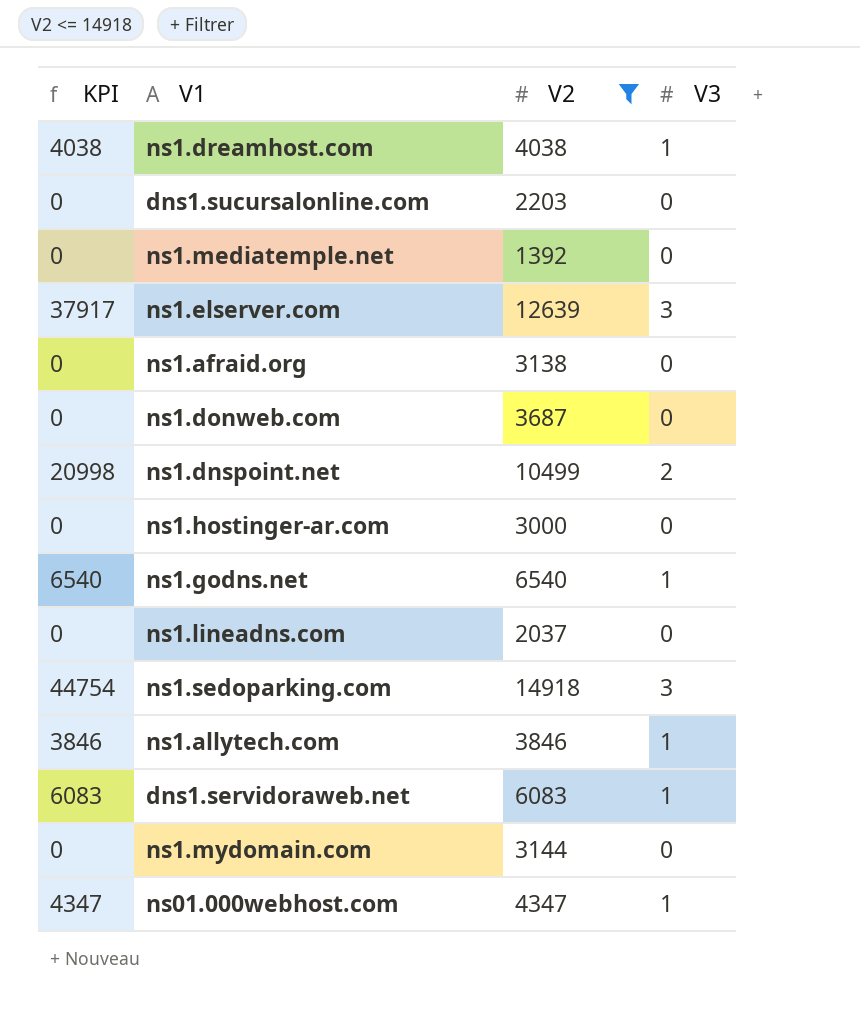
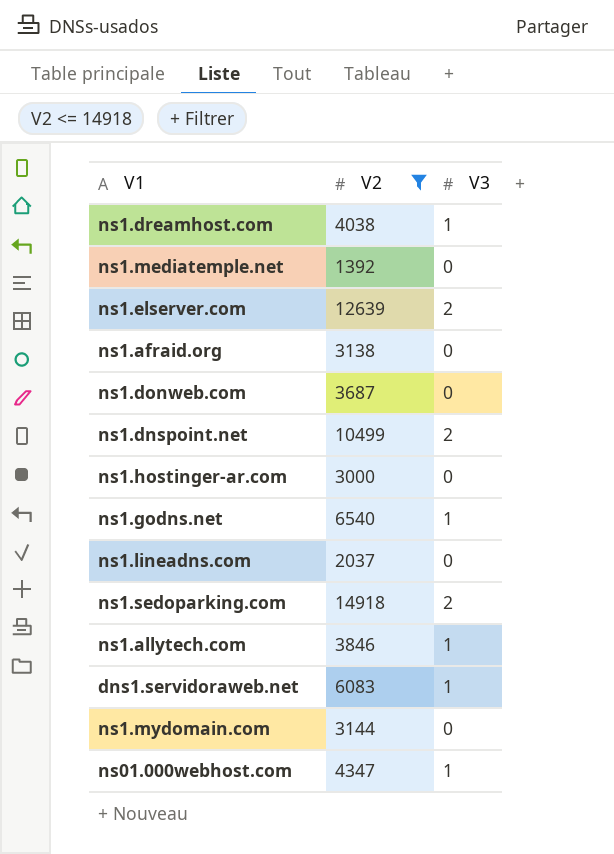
column KPI | formula: [V2] * [V3] -> none
row dns1.sucursalonline.com: 0 | 2203 | 0 -> none
ns1.elserver.com | V3: 3 -> 2
ns1.sedoparking.com | V3: 3 -> 2

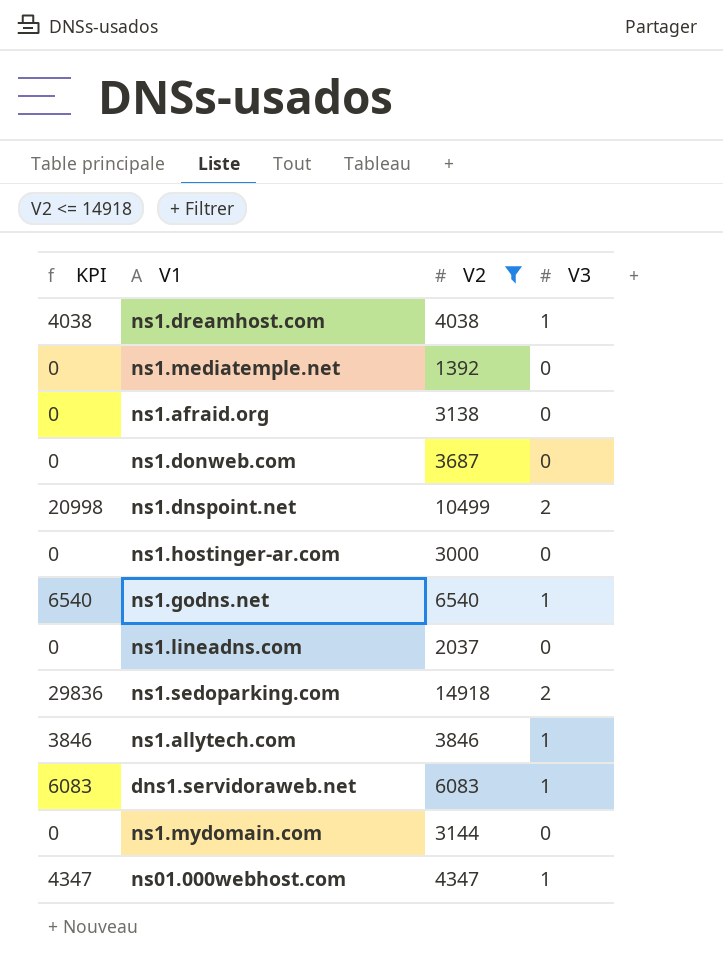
column KPI | formula: none -> [V2] * [V3]
row ns1.elserver.com: 12639 | 2 -> none

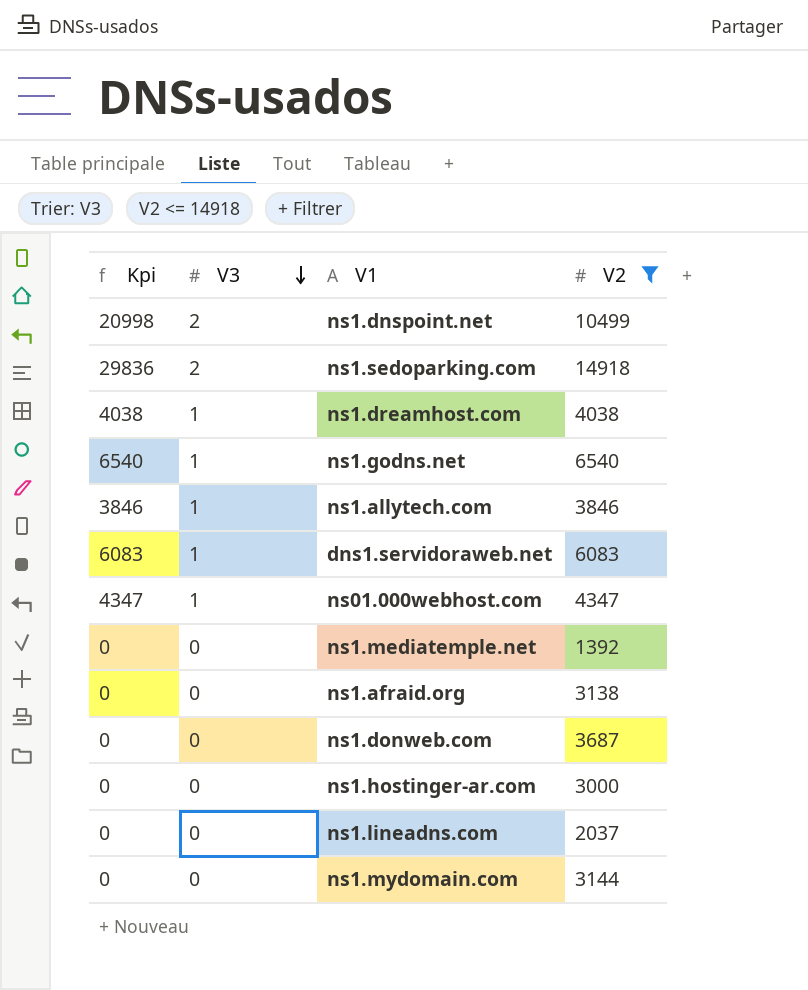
row order: none -> V3 descending
column name: KPI -> Kpi
column V3 | position: 4 -> 2

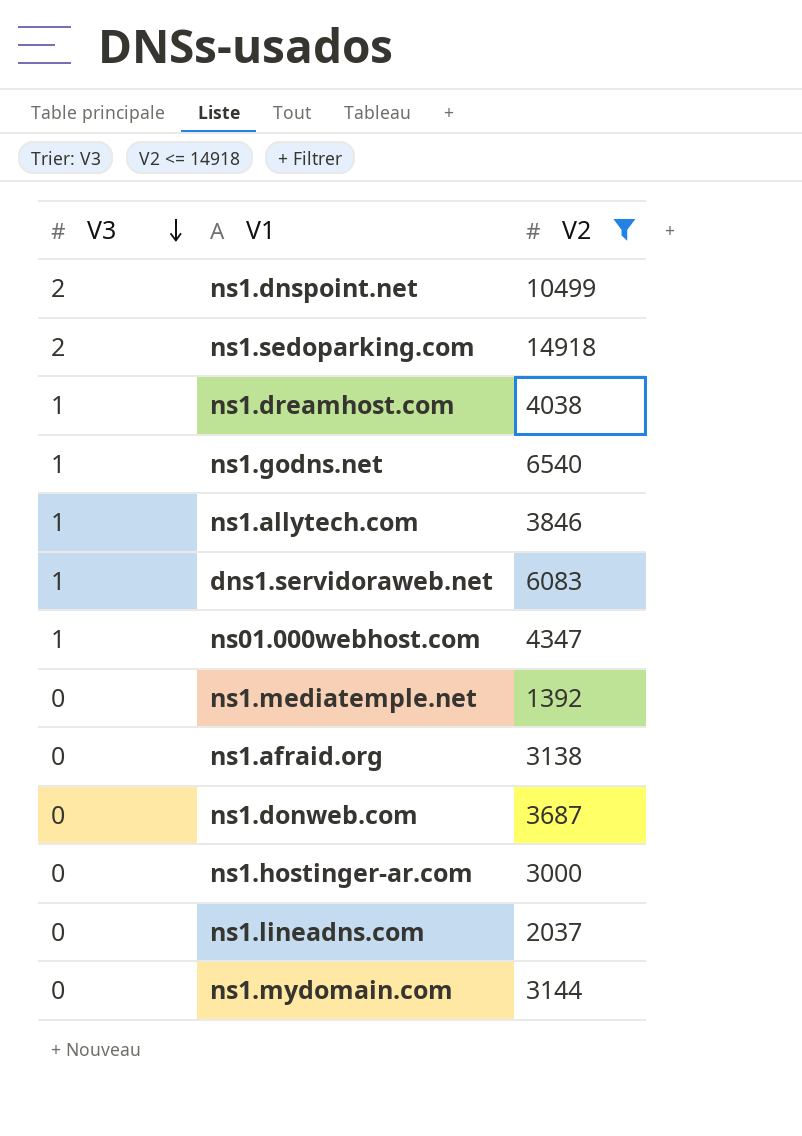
column Kpi | formula: [V3] * [V2] -> none

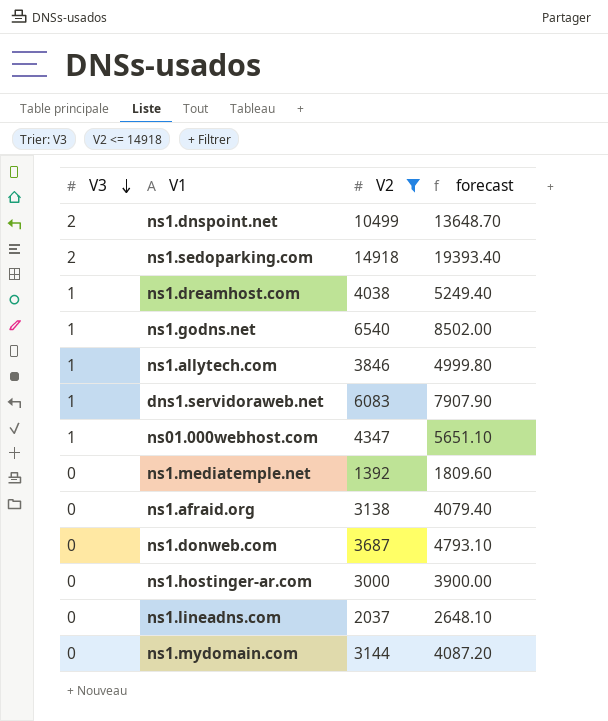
column forecast | formula: none -> [V2] * 1.3

